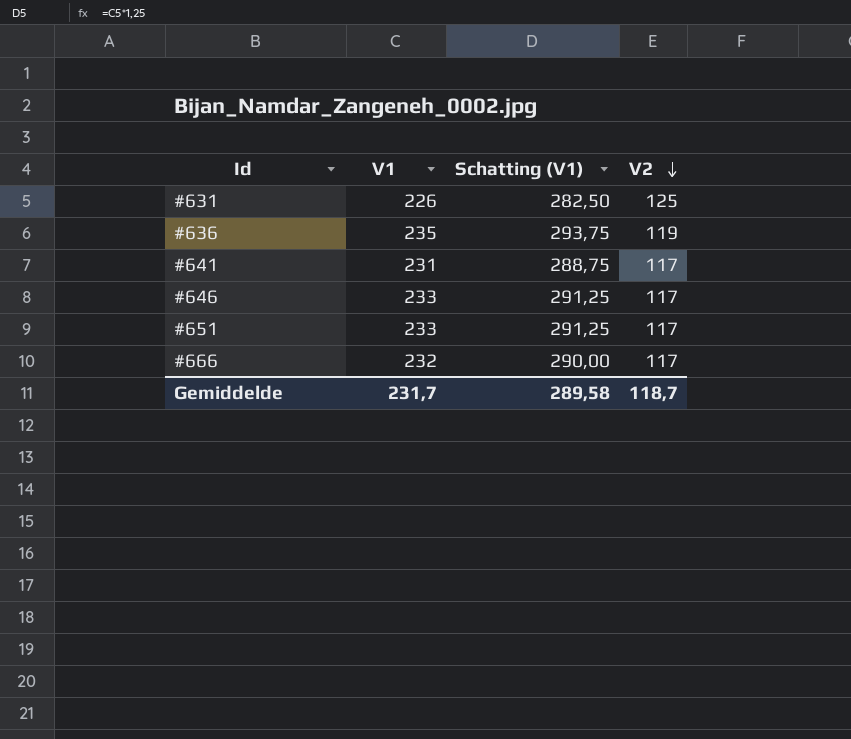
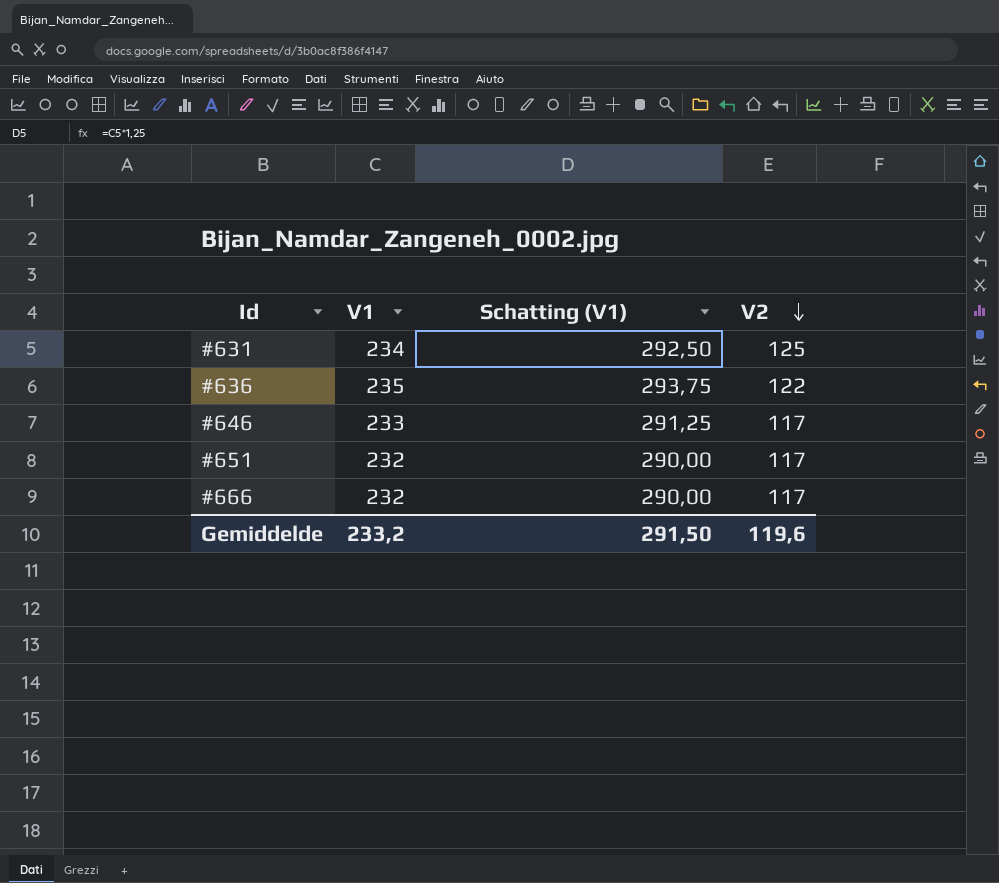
row #641: 231 | 288,75 | 117 -> none
#631 | V1: 226 -> 234
#631 | Schatting (V1): 282,50 -> 292,50
#636 | V2: 119 -> 122
#651 | V1: 233 -> 232
#651 | Schatting (V1): 291,25 -> 290,00
Gemiddelde | V1: 231,7 -> 233,2
Gemiddelde | Schatting (V1): 289,58 -> 291,50
Gemiddelde | V2: 118,7 -> 119,6

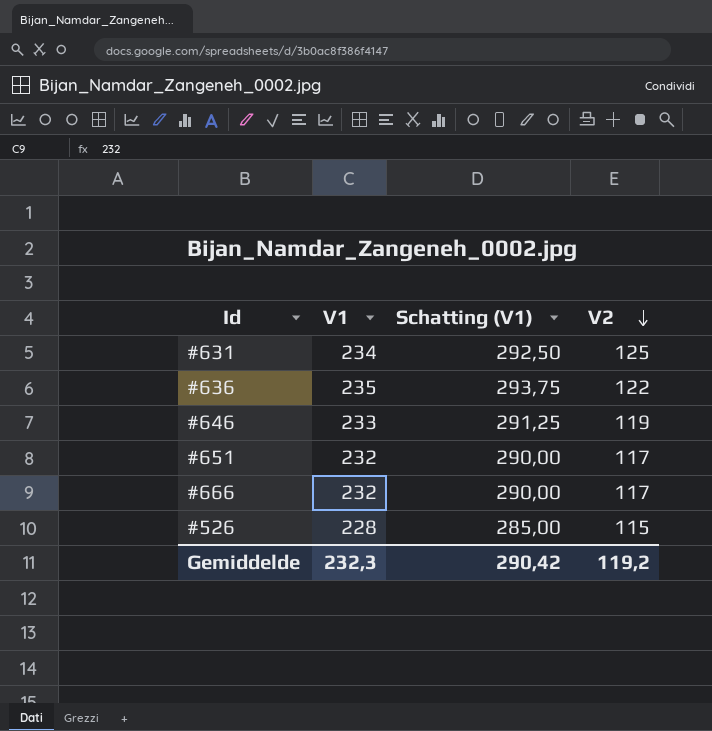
#646 | V2: 117 -> 119
row #526: none -> 228 | 285,00 | 115
Gemiddelde | V1: 233,2 -> 232,3
Gemiddelde | Schatting (V1): 291,50 -> 290,42
Gemiddelde | V2: 119,6 -> 119,2

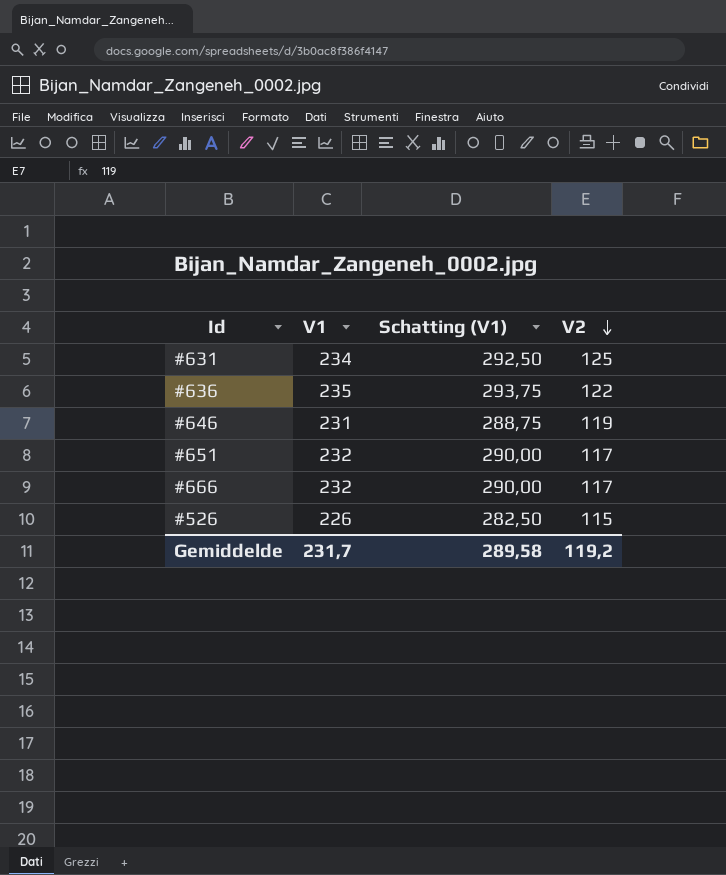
#646 | V1: 233 -> 231
#646 | Schatting (V1): 291,25 -> 288,75
#526 | V1: 228 -> 226
#526 | Schatting (V1): 285,00 -> 282,50
Gemiddelde | V1: 232,3 -> 231,7
Gemiddelde | Schatting (V1): 290,42 -> 289,58

